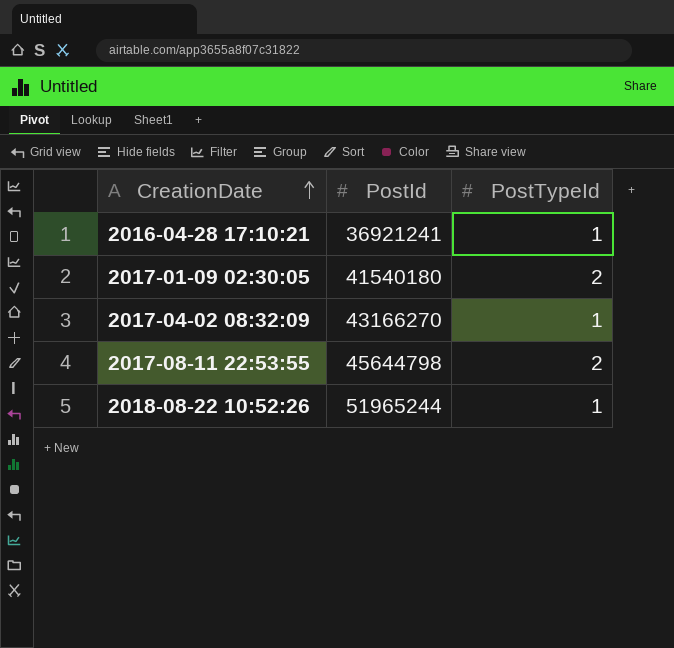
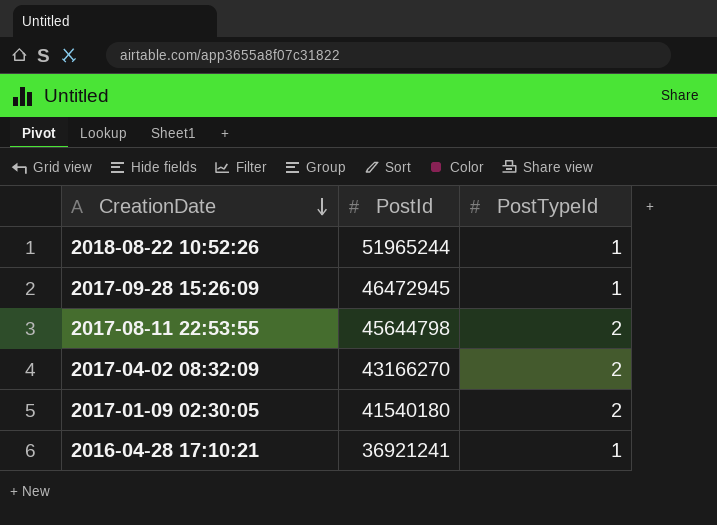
row order: CreationDate ascending -> CreationDate descending
row 2017-09-28 15:26:09: none -> 46472945 | 1
2017-04-02 08:32:09 | PostTypeId: 1 -> 2

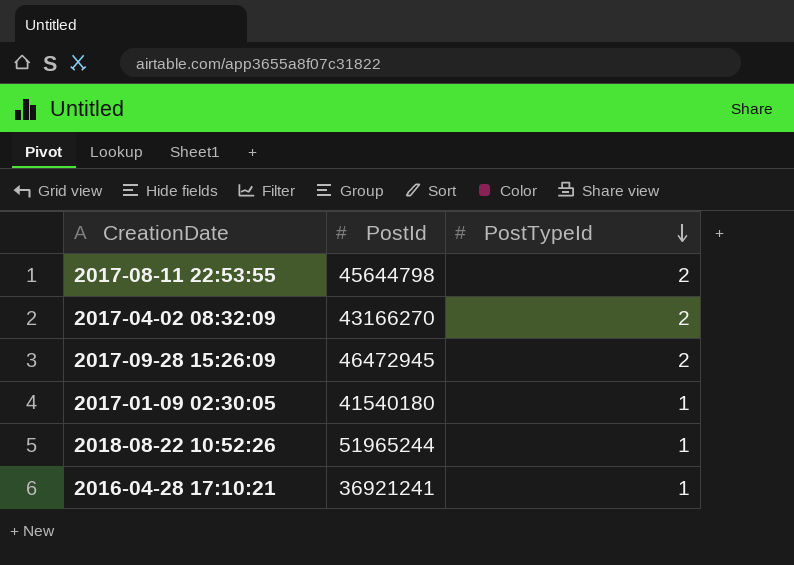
row order: CreationDate descending -> PostTypeId descending
2017-09-28 15:26:09 | PostTypeId: 1 -> 2
2017-01-09 02:30:05 | PostTypeId: 2 -> 1

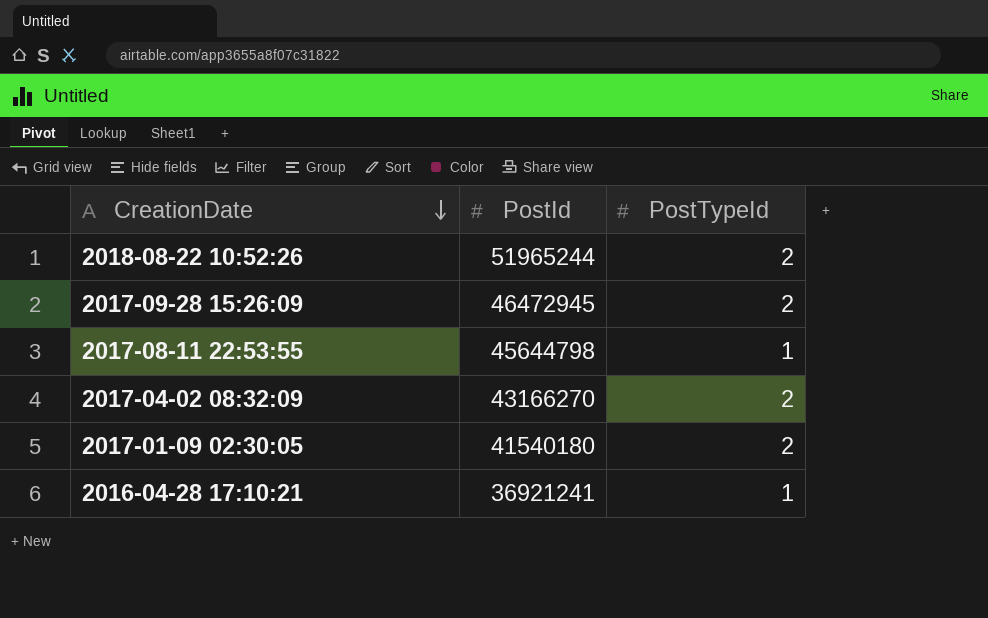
row order: PostTypeId descending -> CreationDate descending
2018-08-22 10:52:26 | PostTypeId: 1 -> 2
2017-08-11 22:53:55 | PostTypeId: 2 -> 1
2017-01-09 02:30:05 | PostTypeId: 1 -> 2

